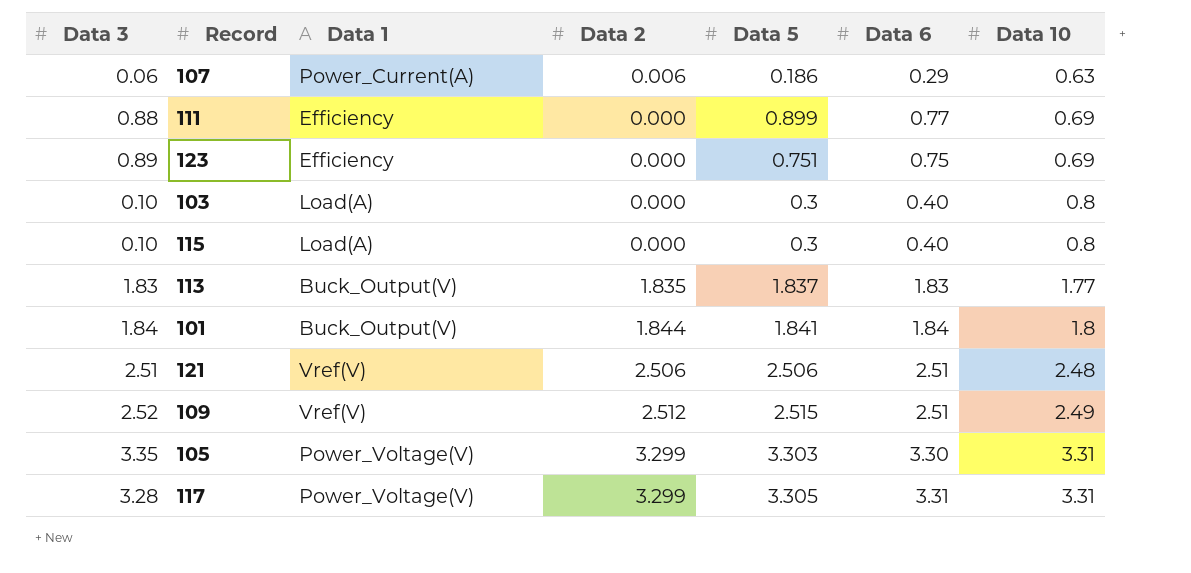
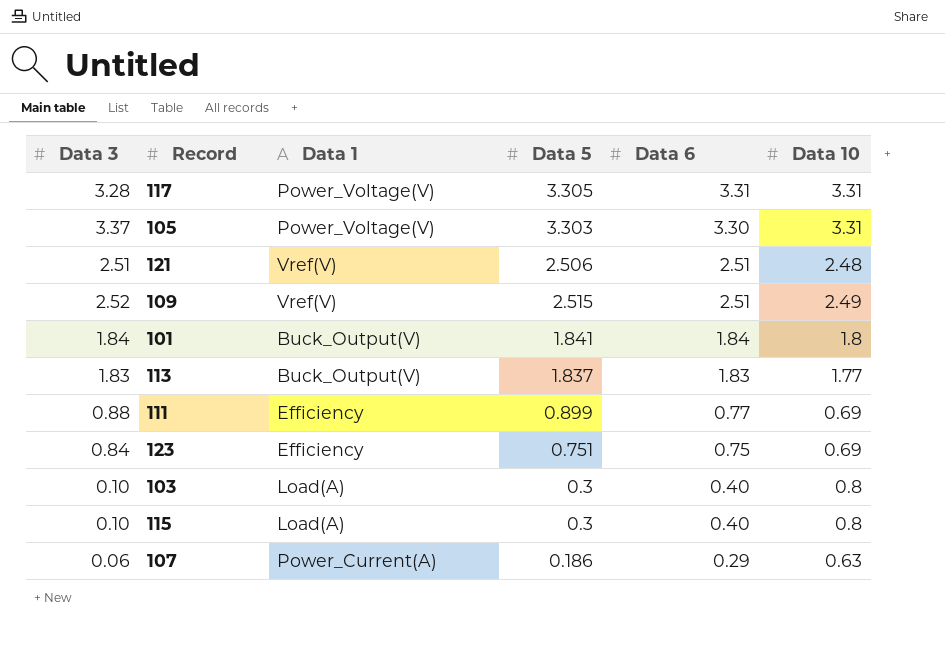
row order: Data 10 ascending -> Data 6 descending
column Data 2 | position: 4 -> none
105 | Data 3: 3.35 -> 3.37
123 | Data 3: 0.89 -> 0.84

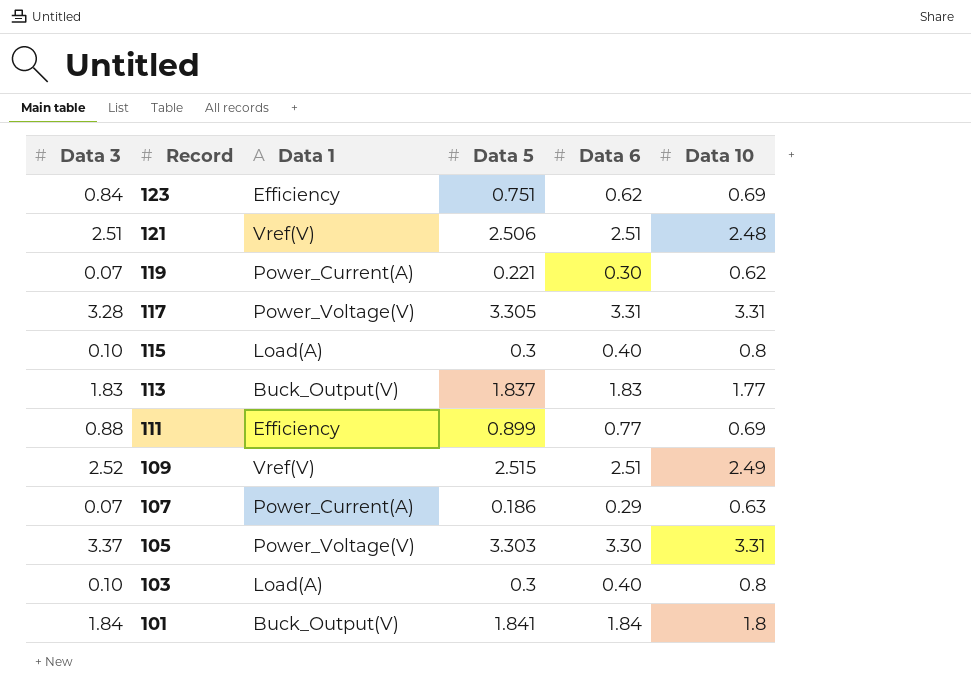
row order: Data 6 descending -> Record descending
123 | Data 6: 0.75 -> 0.62
row 119: none -> 0.07 | Power_Current(A) | 0.221 | 0.30 | 0.62
107 | Data 3: 0.06 -> 0.07

